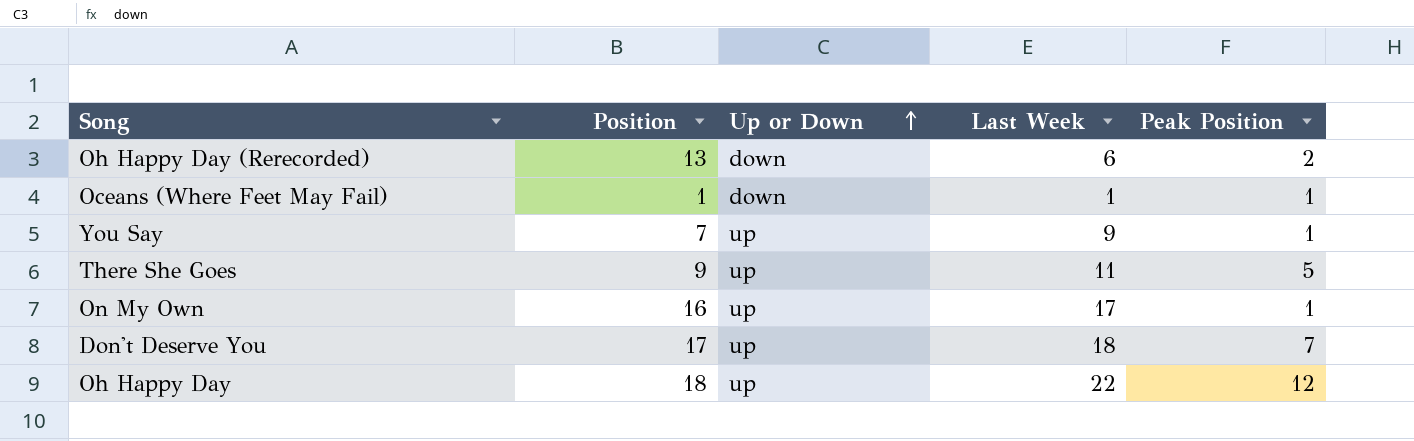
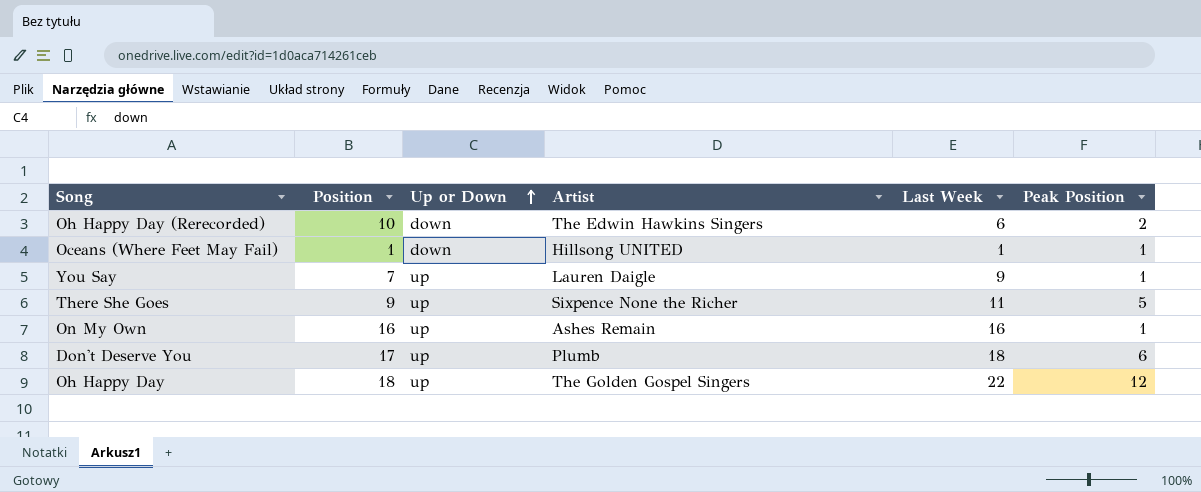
column Artist | position: none -> 4
Oh Happy Day (Rerecorded) | Position: 13 -> 10
On My Own | Last Week: 17 -> 16
Don't Deserve You | Peak Position: 7 -> 6

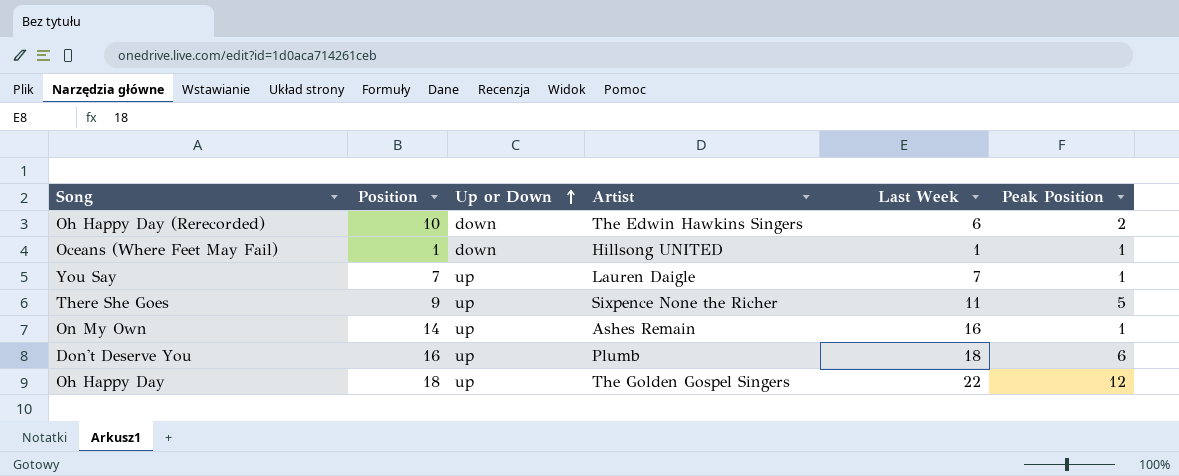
You Say | Last Week: 9 -> 7
On My Own | Position: 16 -> 14
Don't Deserve You | Position: 17 -> 16

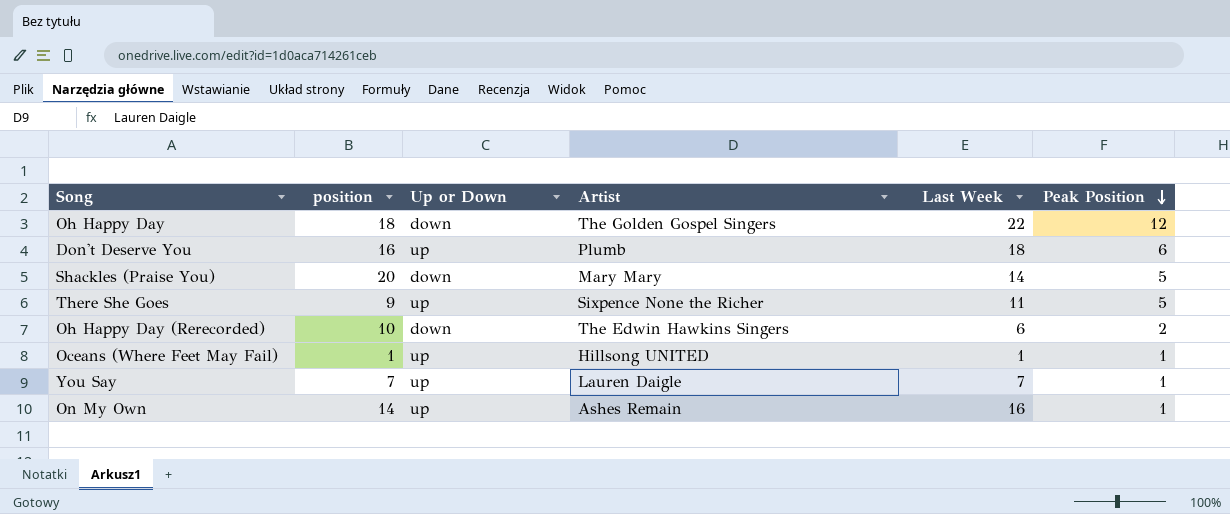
row order: Up or Down ascending -> Peak Position descending
column name: Position -> position
Oh Happy Day | Up or Down: up -> down
row Shackles (Praise You): none -> 20 | down | Mary Mary | 14 | 5
Oceans (Where Feet May Fail) | Up or Down: down -> up

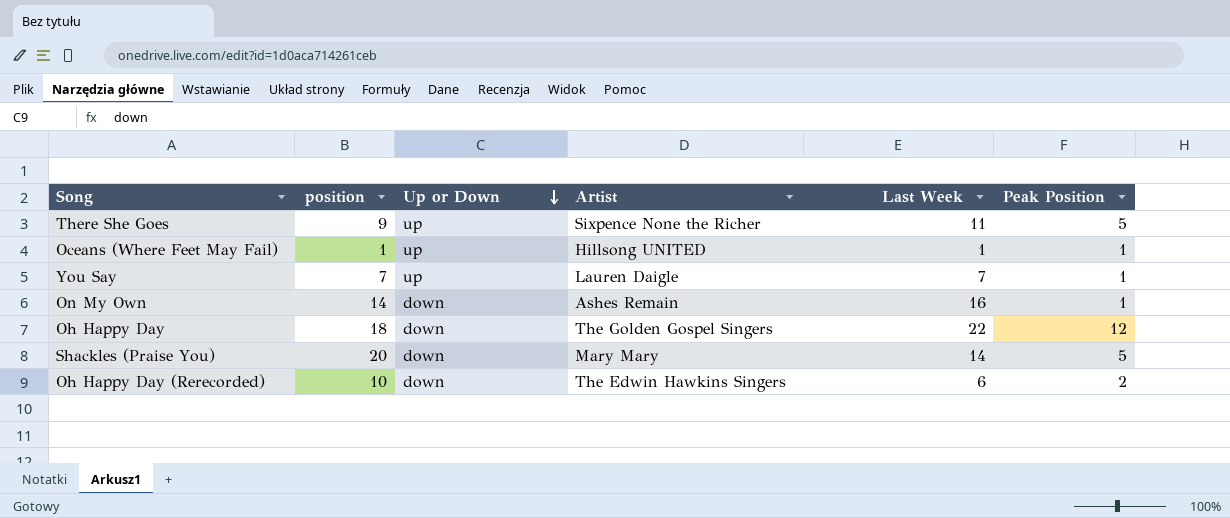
row order: Peak Position descending -> Up or Down descending
row Don't Deserve You: 16 | up | Plumb | 18 | 6 -> none
On My Own | Up or Down: up -> down

